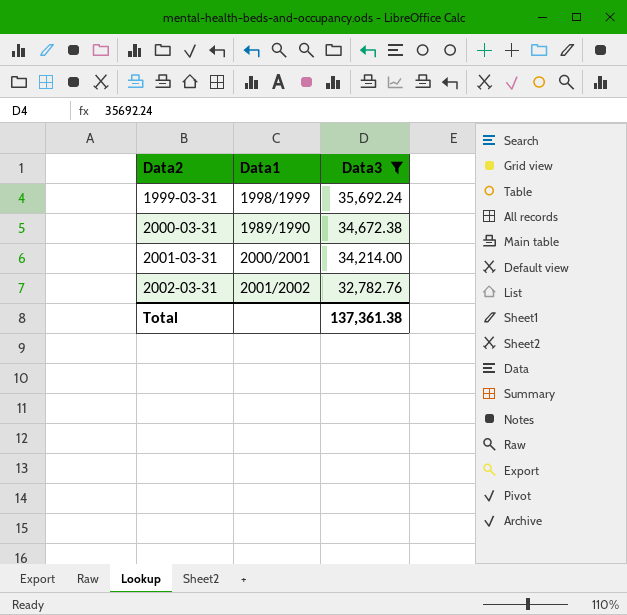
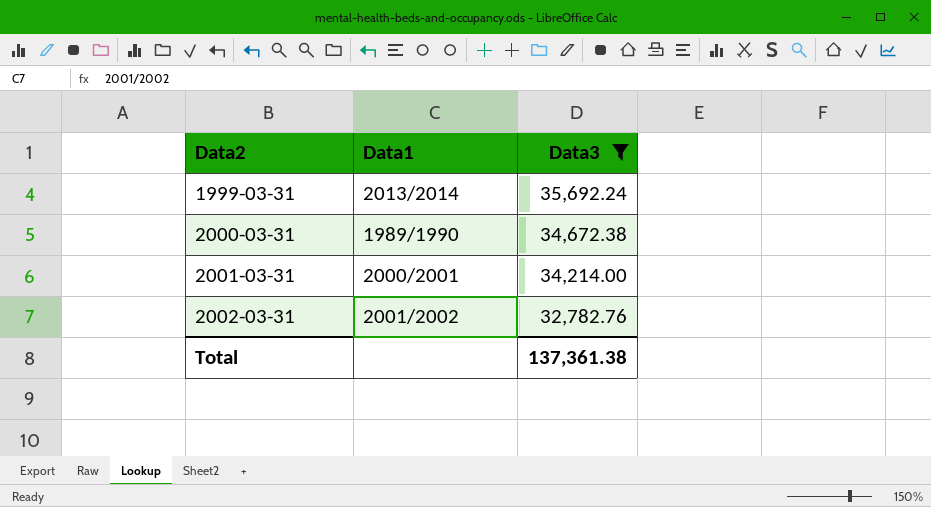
1999-03-31 | Data1: 1998/1999 -> 2013/2014

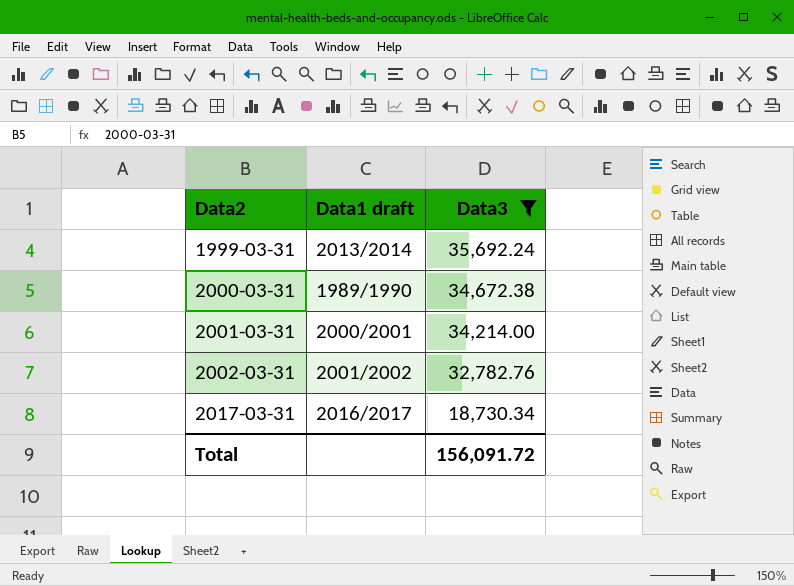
column name: Data1 -> Data1 draft
row 2017-03-31: none -> 2016/2017 | 18,730.34
Total | Data3: 137,361.38 -> 156,091.72

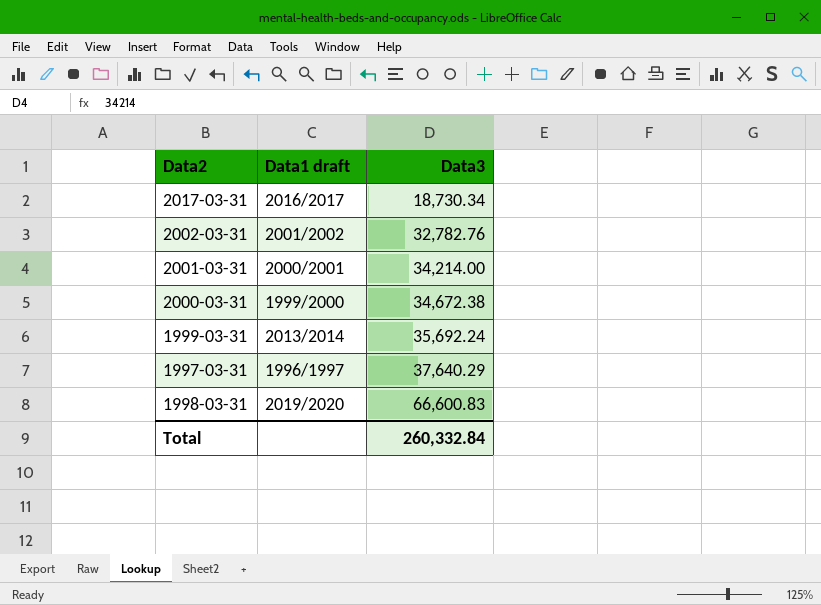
filter: Data3 <= 35,692.24 -> none
row order: Data2 ascending -> Data3 ascending
2000-03-31 | Data1 draft: 1989/1990 -> 1999/2000
Total | Data3: 156,091.72 -> 260,332.84

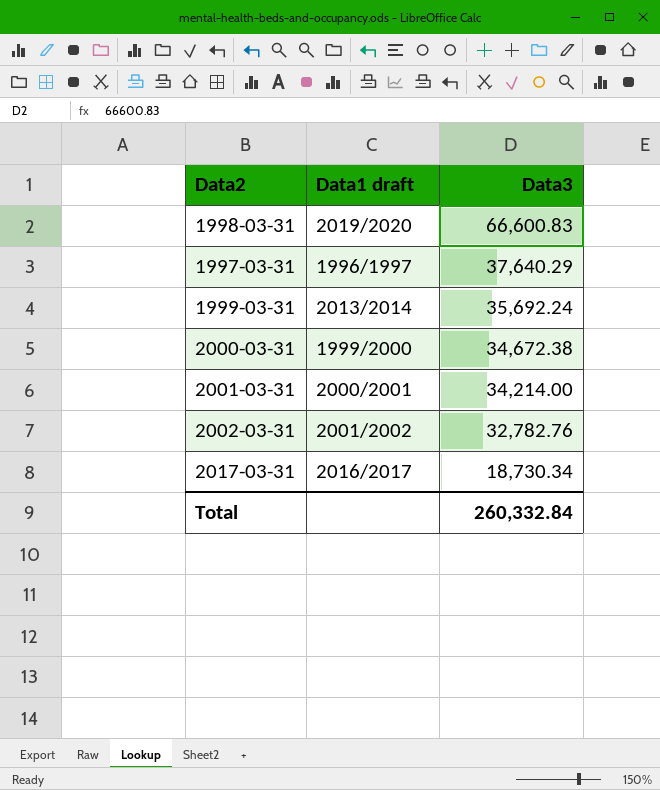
row order: Data3 ascending -> Data3 descending

